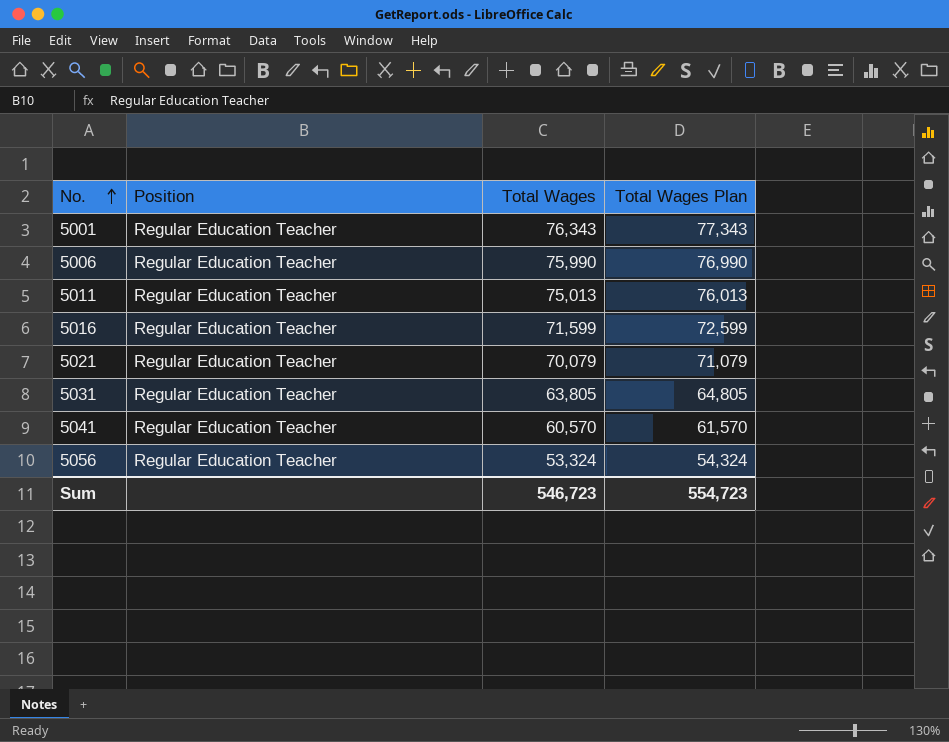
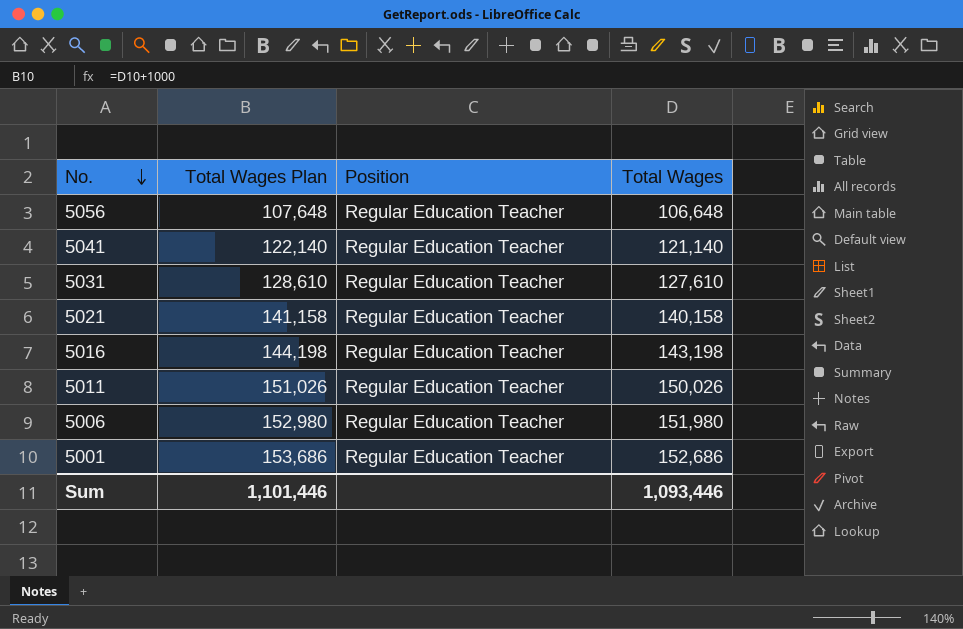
row order: No. ascending -> No. descending
column Total Wages Plan | position: 4 -> 2
5056 | Total Wages Plan: 54,324 -> 107,648
5056 | Total Wages: 53,324 -> 106,648
5041 | Total Wages Plan: 61,570 -> 122,140
5041 | Total Wages: 60,570 -> 121,140
5031 | Total Wages Plan: 64,805 -> 128,610
5031 | Total Wages: 63,805 -> 127,610
5021 | Total Wages Plan: 71,079 -> 141,158
5021 | Total Wages: 70,079 -> 140,158
5016 | Total Wages Plan: 72,599 -> 144,198
5016 | Total Wages: 71,599 -> 143,198
5011 | Total Wages Plan: 76,013 -> 151,026
5011 | Total Wages: 75,013 -> 150,026
5006 | Total Wages Plan: 76,990 -> 152,980
5006 | Total Wages: 75,990 -> 151,980
5001 | Total Wages Plan: 77,343 -> 153,686
5001 | Total Wages: 76,343 -> 152,686
Sum | Total Wages Plan: 554,723 -> 1,101,446
Sum | Total Wages: 546,723 -> 1,093,446

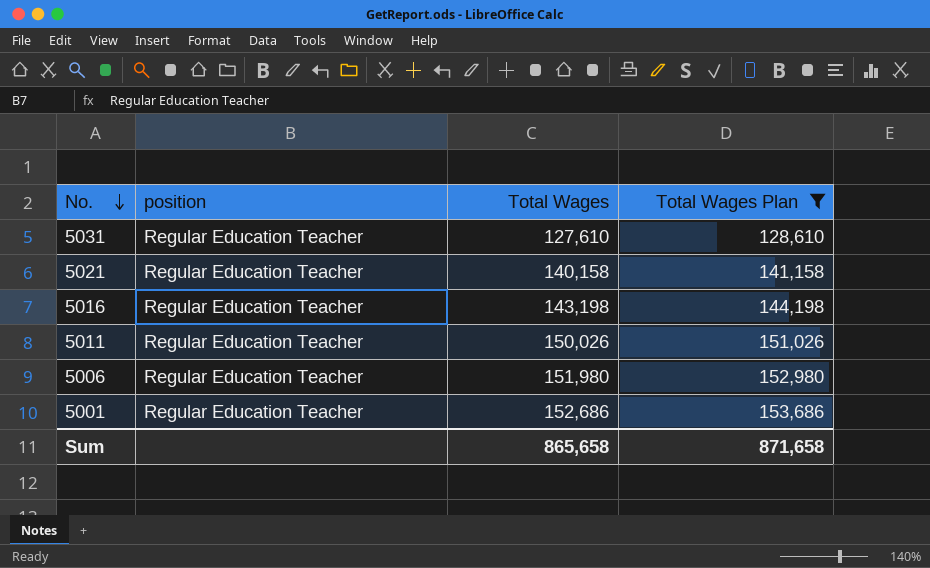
filter: none -> Total Wages Plan >= 128,610
column name: Position -> position
column Total Wages Plan | position: 2 -> 4
Sum | Total Wages: 1,093,446 -> 865,658
Sum | Total Wages Plan: 1,101,446 -> 871,658

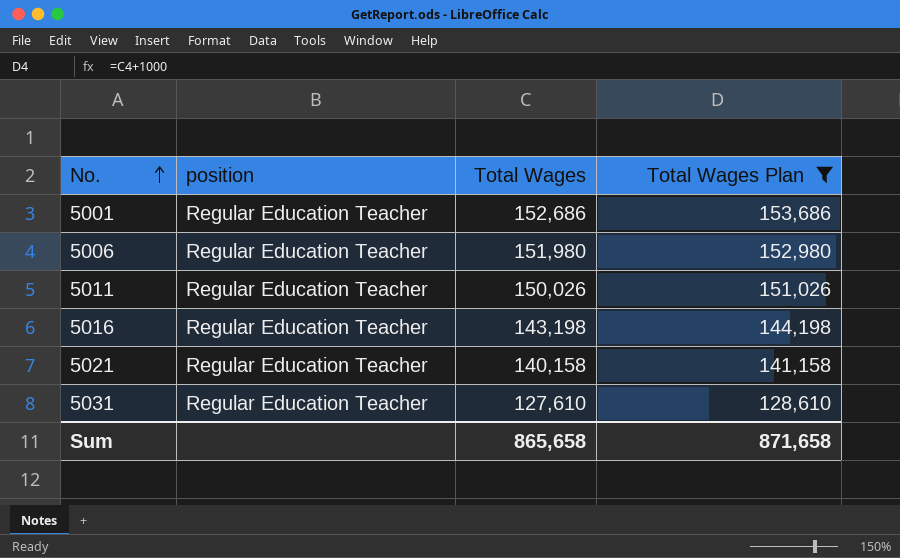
row order: No. descending -> No. ascending

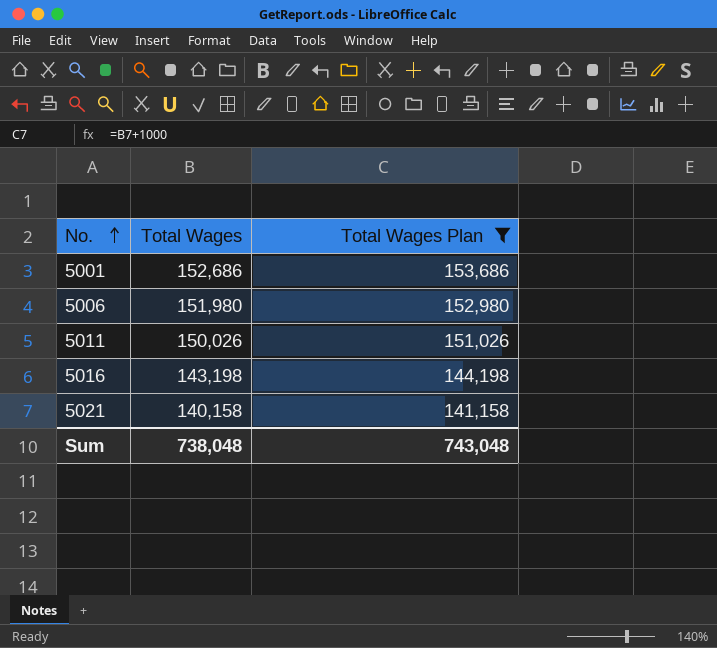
column position | position: 2 -> none
row 5031: Regular Education Teacher | 127,610 | 128,610 -> none
Sum | Total Wages: 865,658 -> 738,048
Sum | Total Wages Plan: 871,658 -> 743,048

